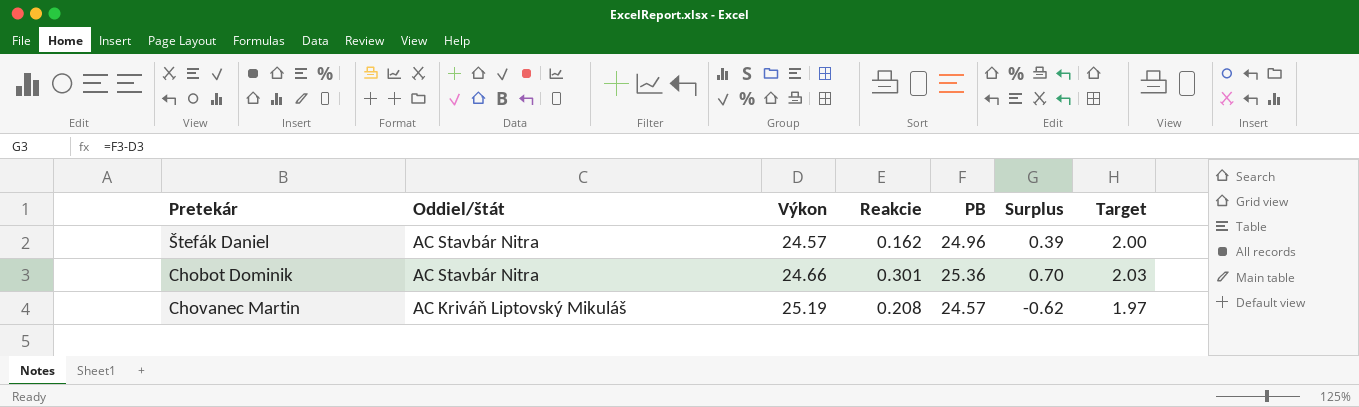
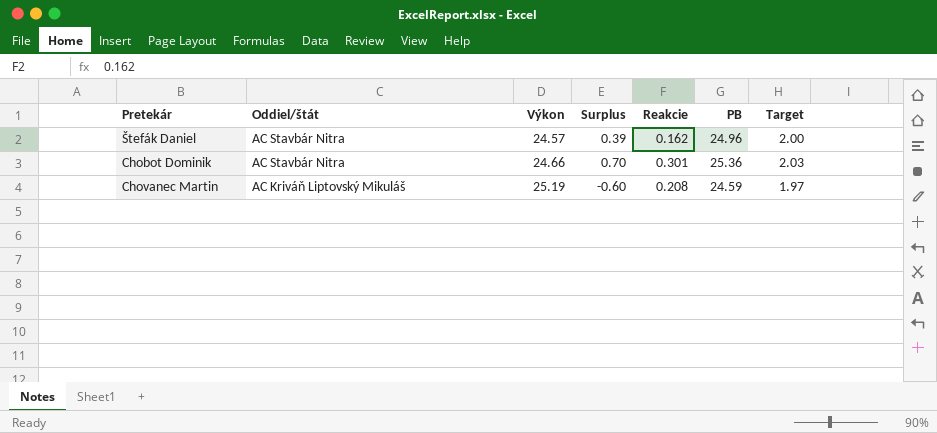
column Surplus | position: 6 -> 4
Chovanec Martin | Surplus: -0.62 -> -0.60
Chovanec Martin | PB: 24.57 -> 24.59

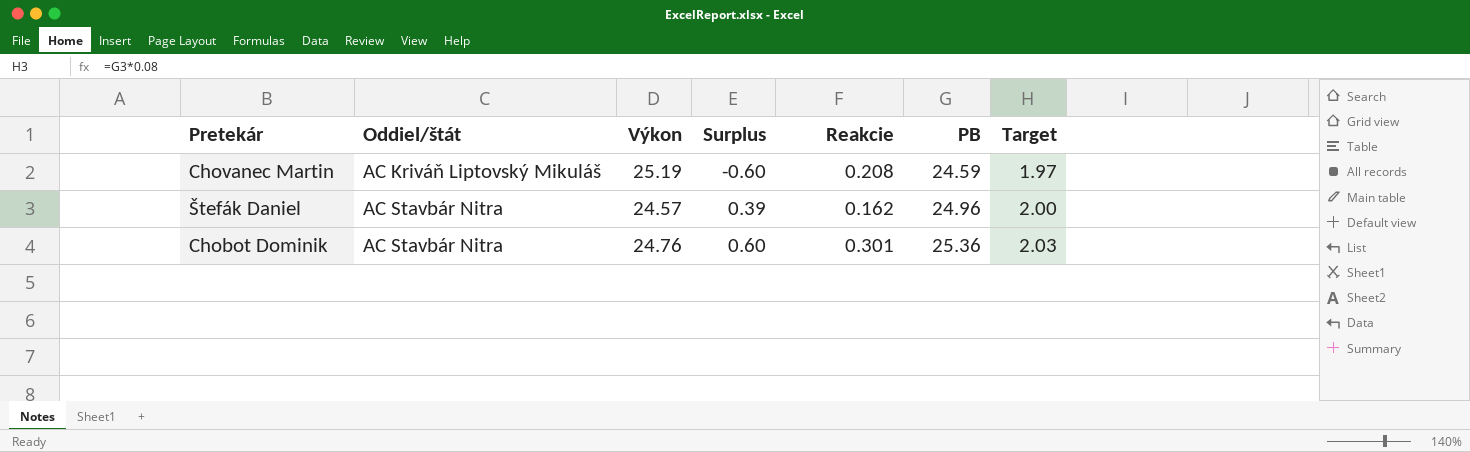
row order: Oddiel/štát descending -> Oddiel/štát ascending
Chobot Dominik | Výkon: 24.66 -> 24.76
Chobot Dominik | Surplus: 0.70 -> 0.60

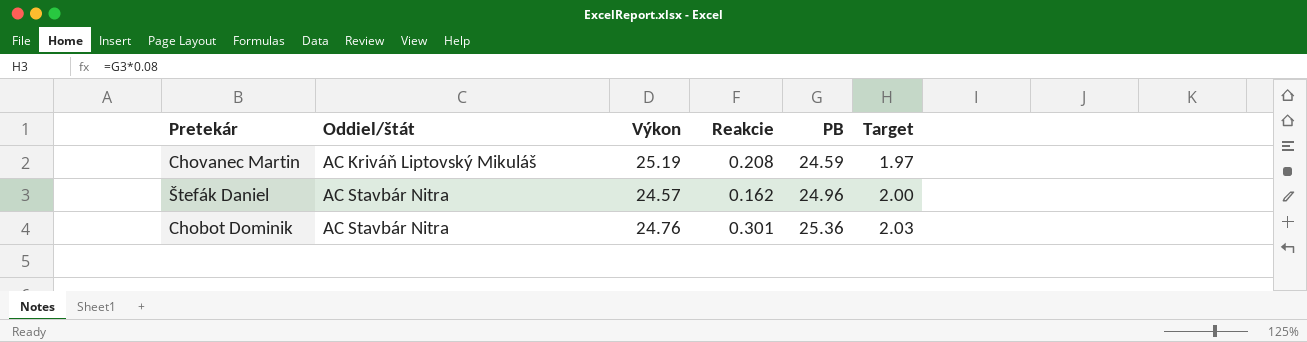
column Surplus | formula: [PB] - [Výkon] -> none

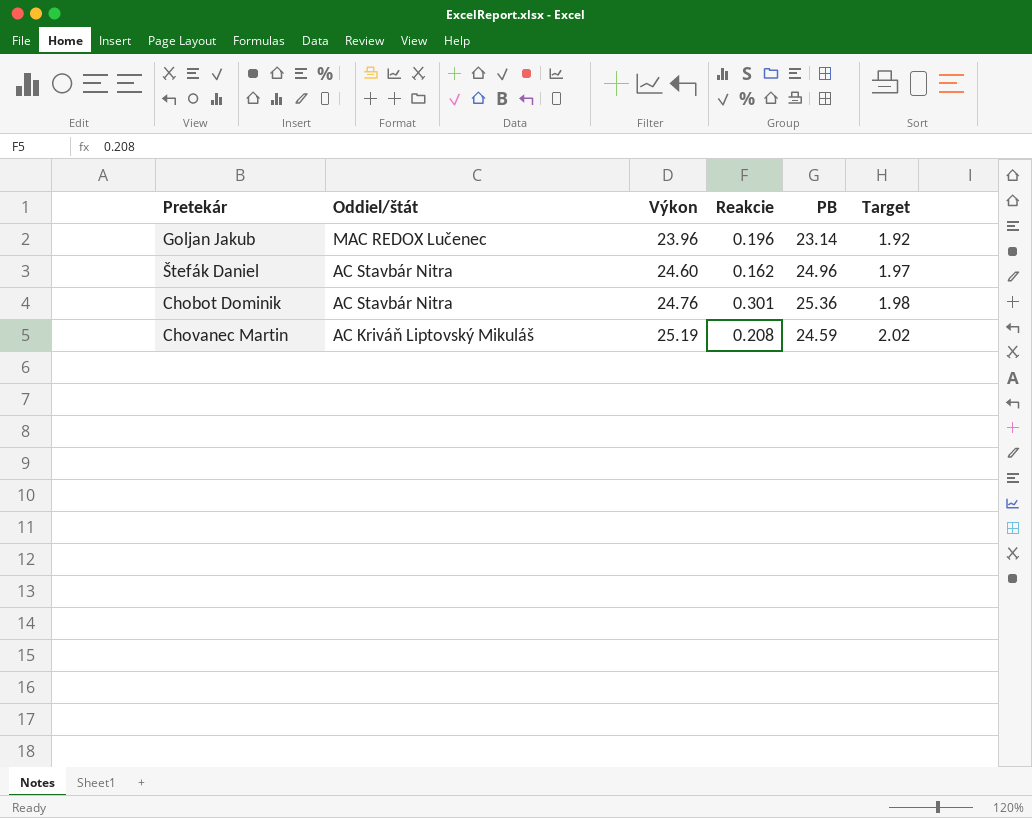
row order: Oddiel/štát ascending -> Oddiel/štát descending
column Target | formula: [PB] * 0.08 -> [Výkon] * 0.08
row Goljan Jakub: none -> MAC REDOX Lučenec | 23.96 | 0.196 | 23.14 | 1.92
Štefák Daniel | Výkon: 24.57 -> 24.60

